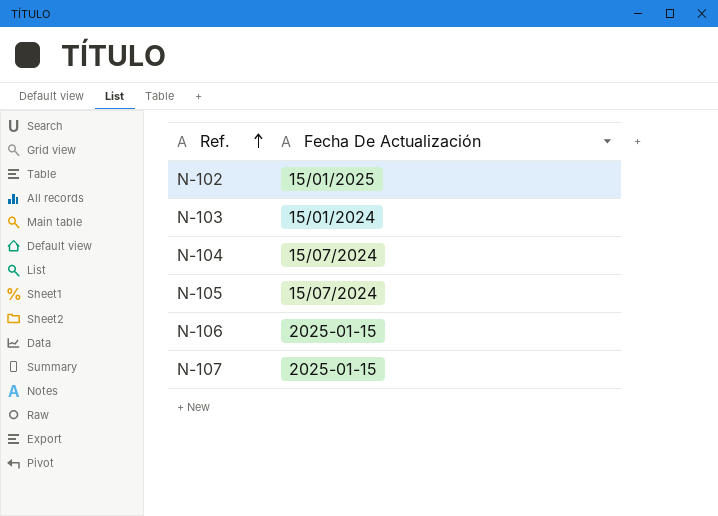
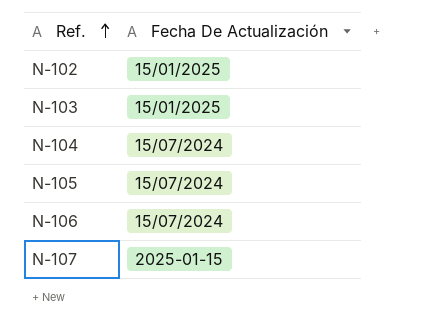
N-103 | Fecha De Actualización: 15/01/2024 -> 15/01/2025
N-106 | Fecha De Actualización: 2025-01-15 -> 15/07/2024

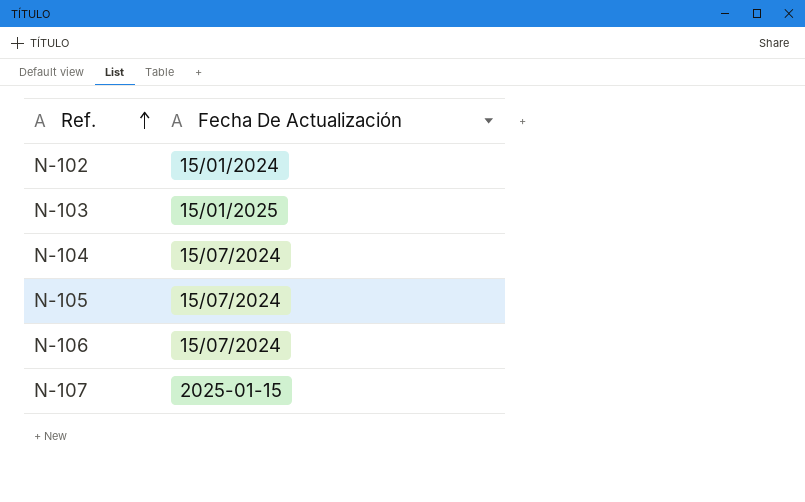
N-102 | Fecha De Actualización: 15/01/2025 -> 15/01/2024

